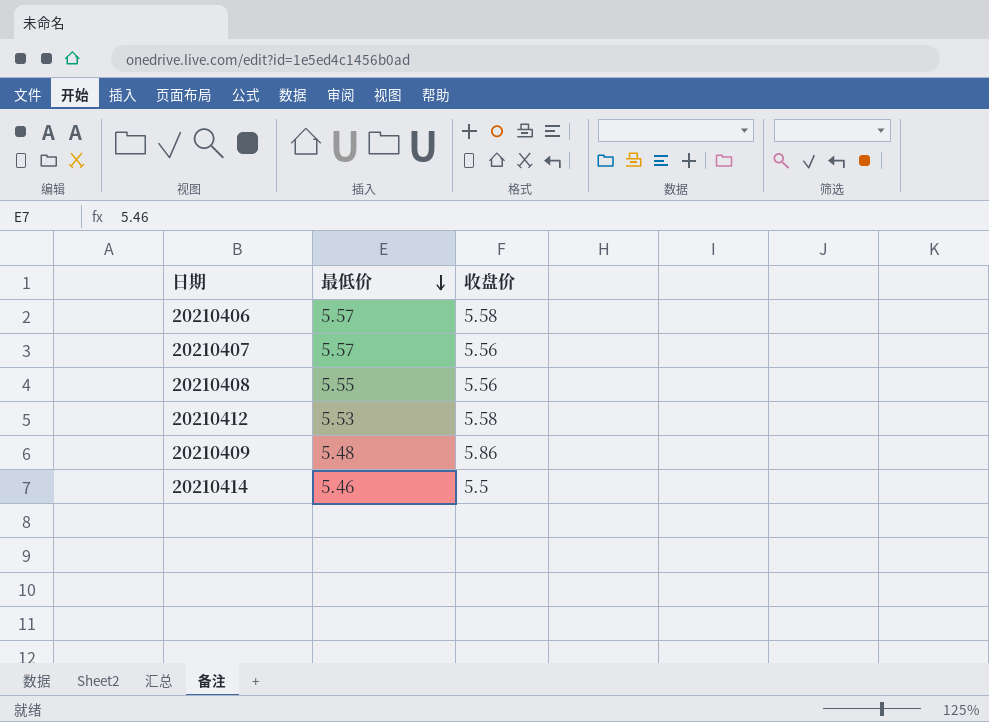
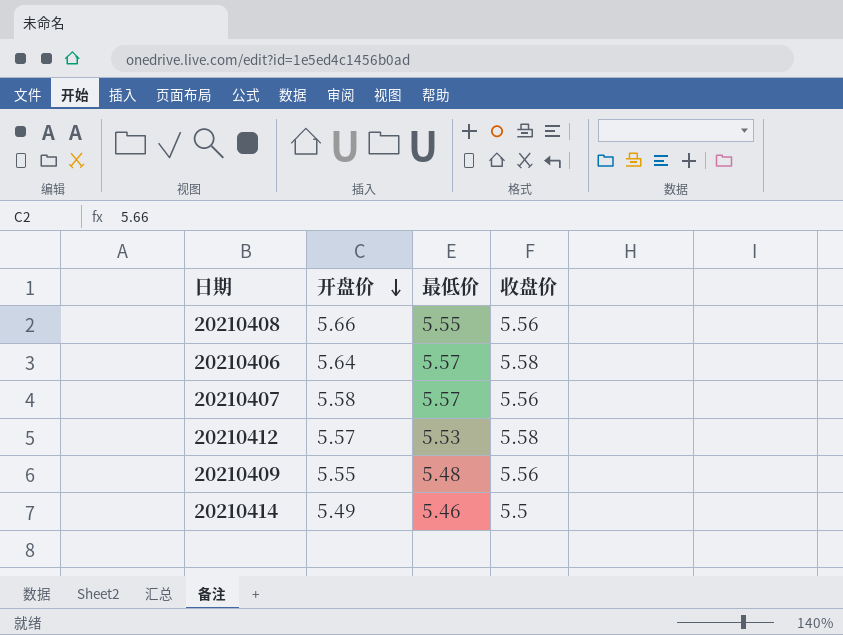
row order: 最低价 descending -> 开盘价 descending
column 开盘价 | position: none -> 2
20210409 | 收盘价: 5.86 -> 5.56

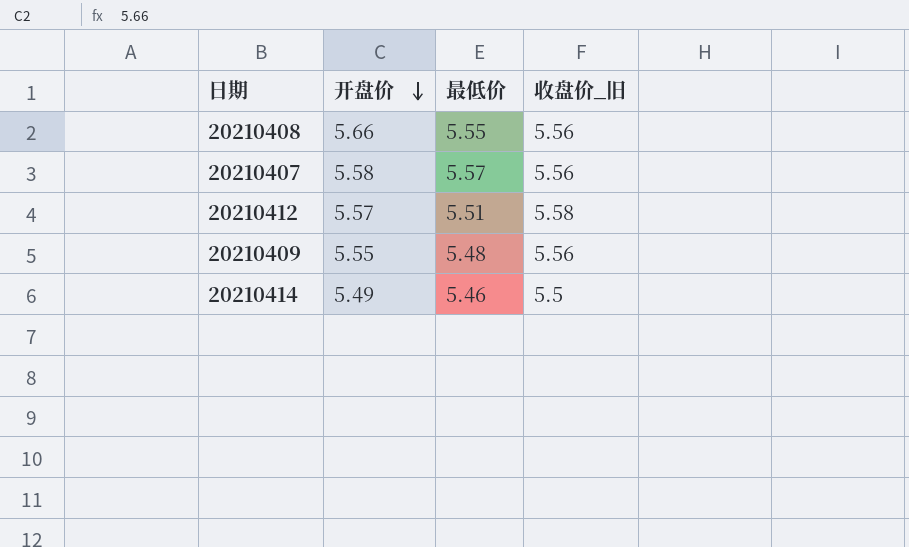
column name: 收盘价 -> 收盘价_旧
row 20210406: 5.64 | 5.57 | 5.58 -> none
20210412 | 最低价: 5.53 -> 5.51

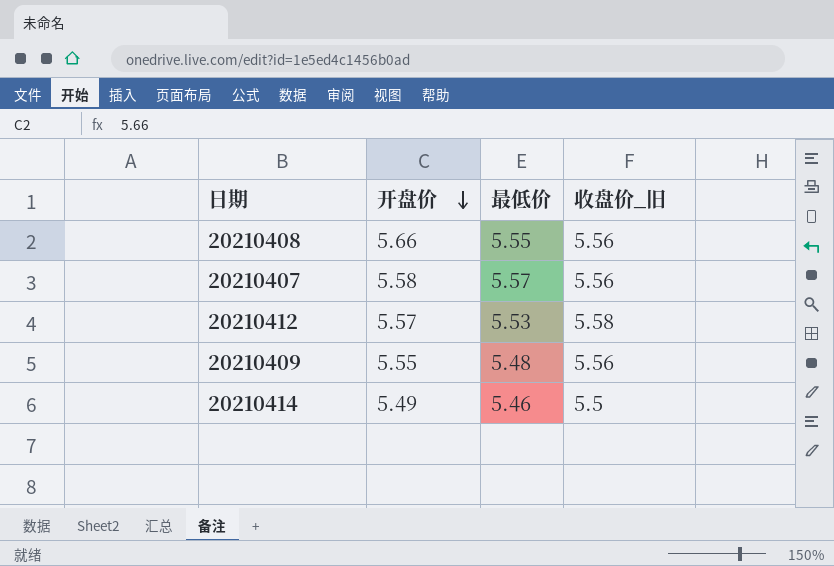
20210412 | 最低价: 5.51 -> 5.53

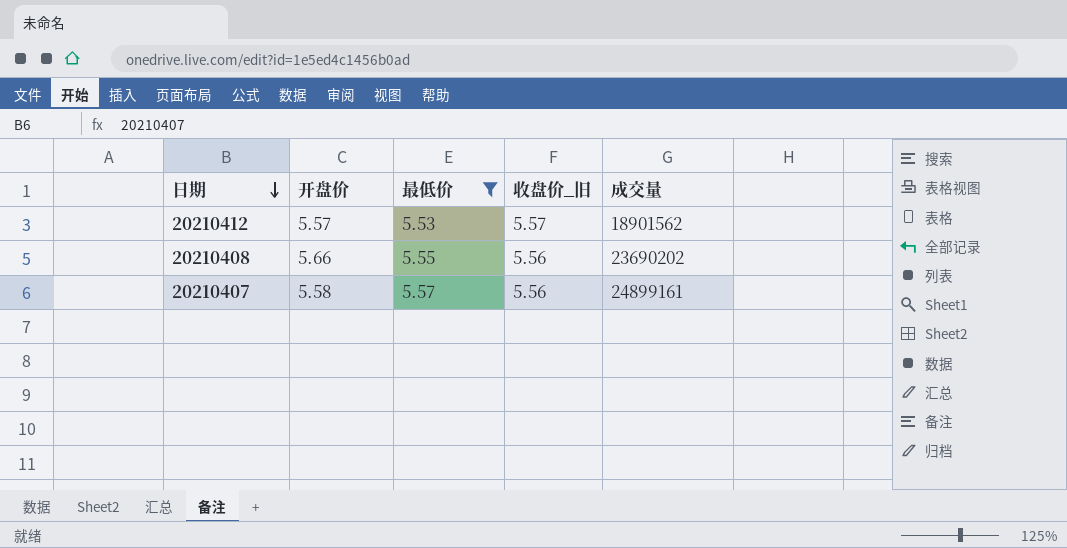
filter: none -> 最低价 >= 5.53
row order: 开盘价 descending -> 日期 descending
column 成交量 | position: none -> 5
20210412 | 收盘价_旧: 5.58 -> 5.57

